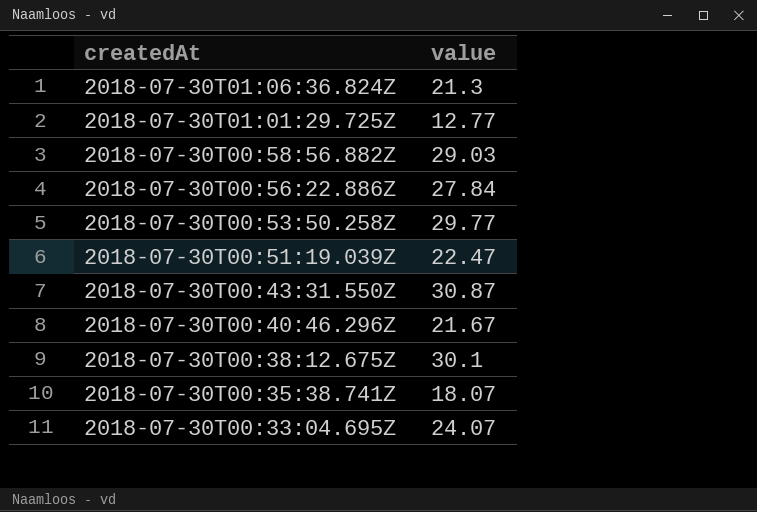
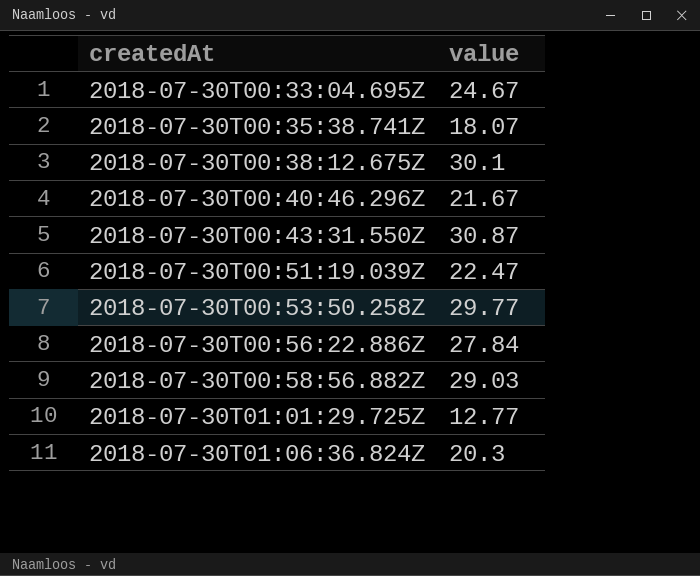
row order: createdAt descending -> createdAt ascending
2018-07-30T00:33:04.695Z | value: 24.07 -> 24.67
2018-07-30T01:06:36.824Z | value: 21.3 -> 20.3

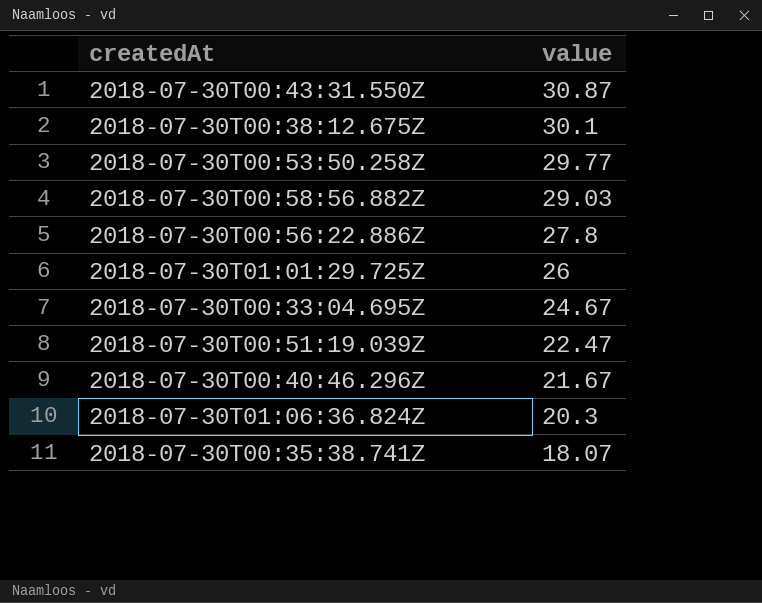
row order: createdAt ascending -> value descending
2018-07-30T00:56:22.886Z | value: 27.84 -> 27.8
2018-07-30T01:01:29.725Z | value: 12.77 -> 26

